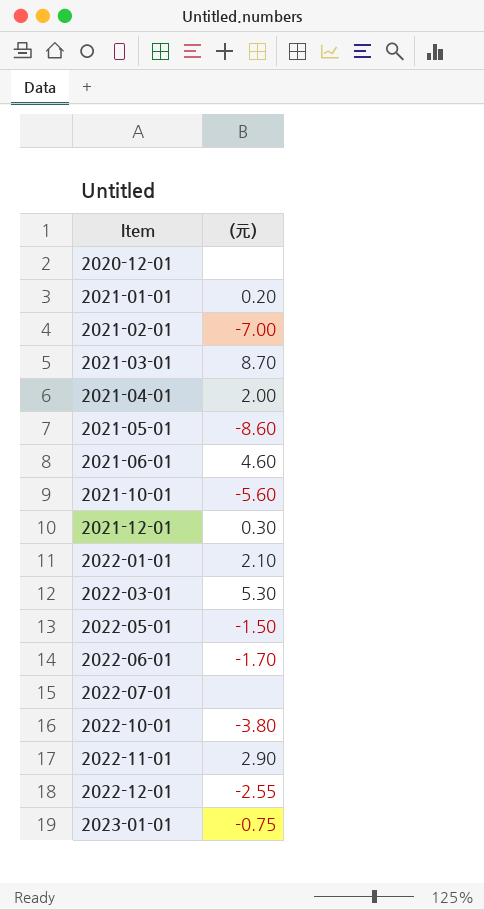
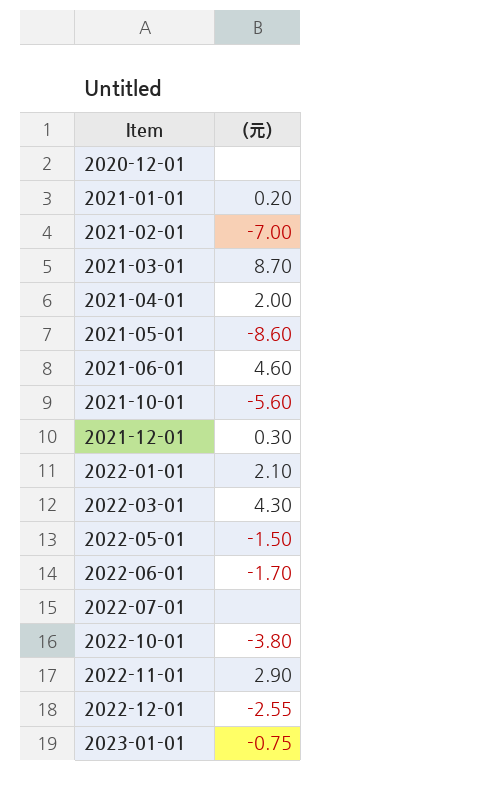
2022-03-01 | (元): 5.30 -> 4.30

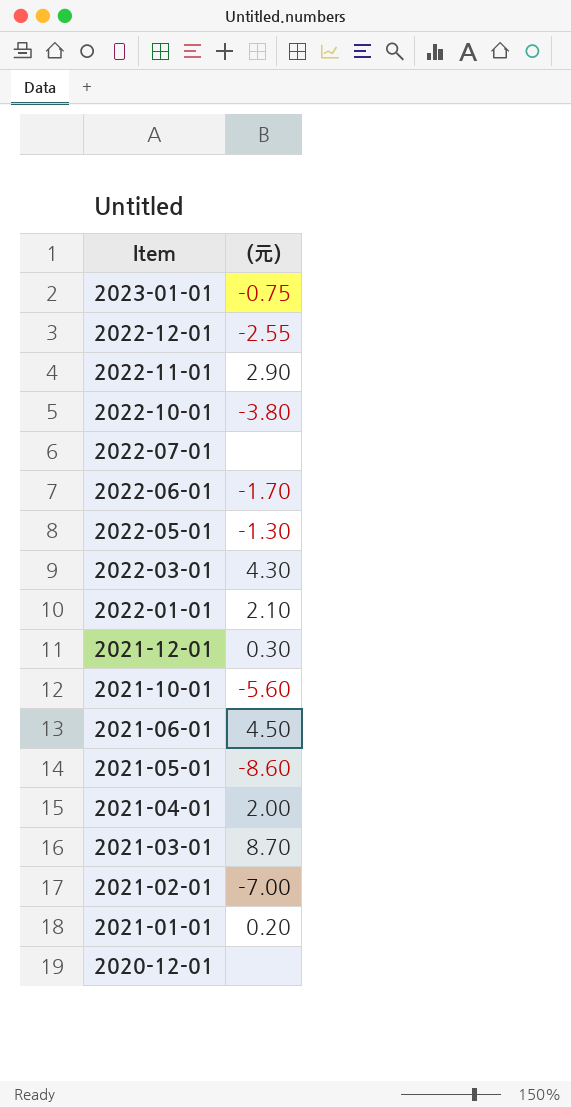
row order: Item ascending -> Item descending
2022-05-01 | (元): -1.50 -> -1.30
2021-06-01 | (元): 4.60 -> 4.50

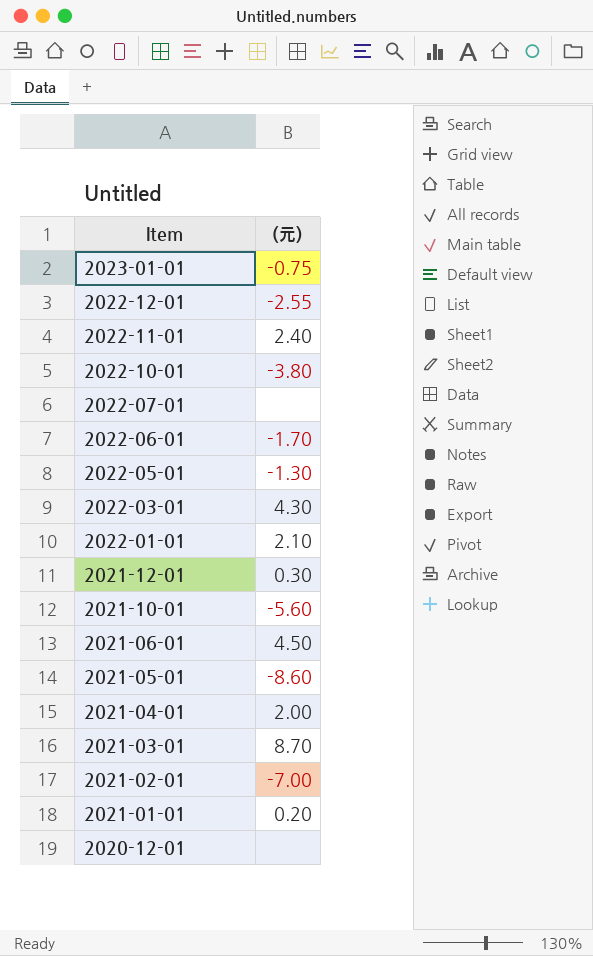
2022-11-01 | (元): 2.90 -> 2.40

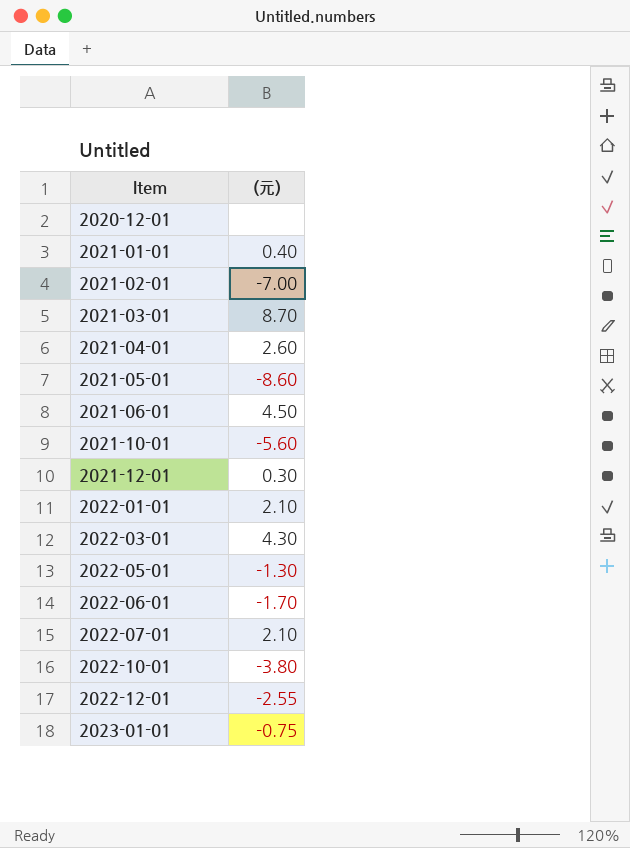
row order: Item descending -> Item ascending
row 2022-11-01: 2.40 -> none
2021-01-01 | (元): 0.20 -> 0.40
2021-04-01 | (元): 2.00 -> 2.60
2022-07-01 | (元): none -> 2.10

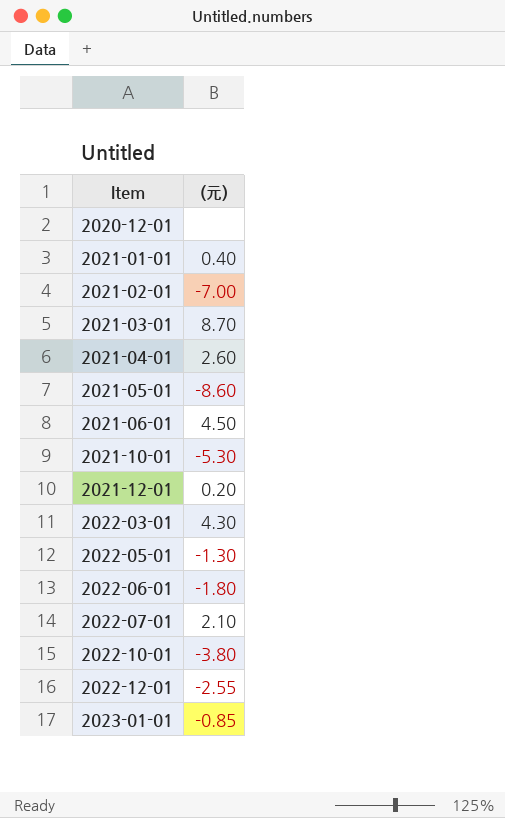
row 2022-01-01: 2.10 -> none
2021-10-01 | (元): -5.60 -> -5.30
2021-12-01 | (元): 0.30 -> 0.20
2022-06-01 | (元): -1.70 -> -1.80
2023-01-01 | (元): -0.75 -> -0.85

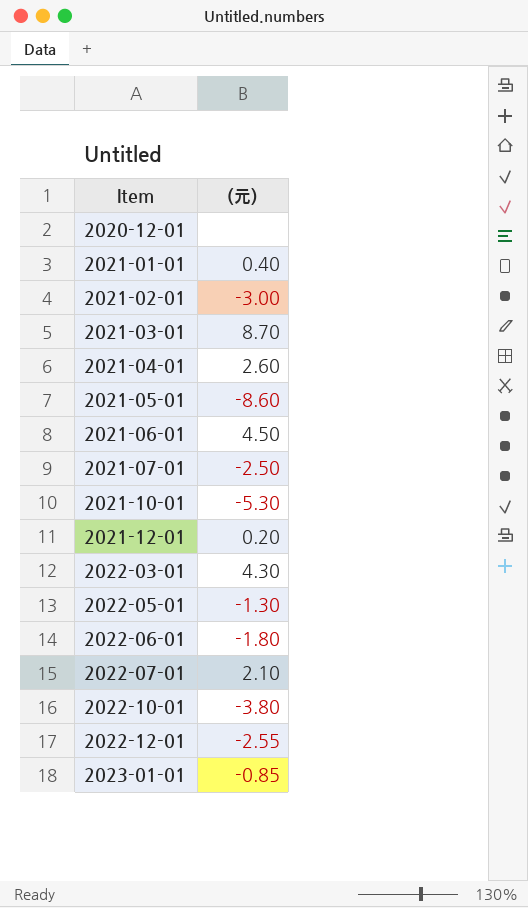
2021-02-01 | (元): -7.00 -> -3.00
row 2021-07-01: none -> -2.50

